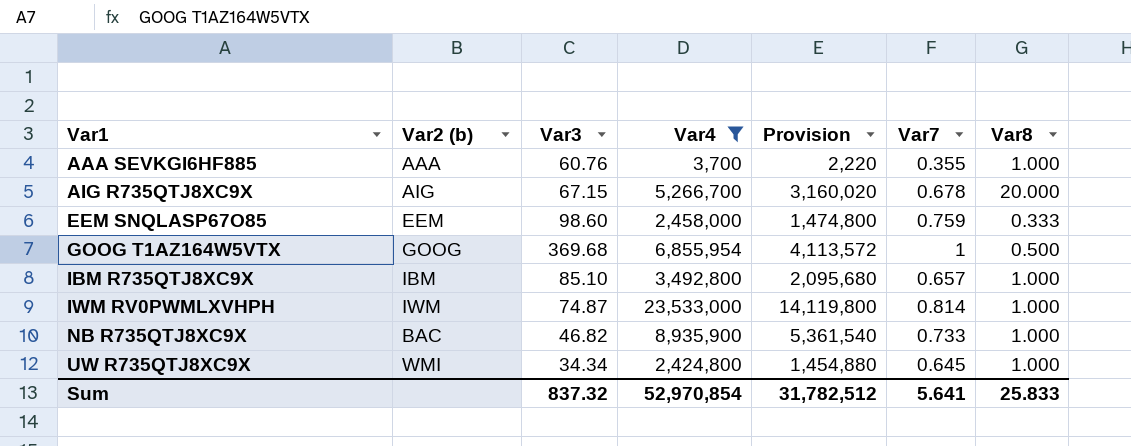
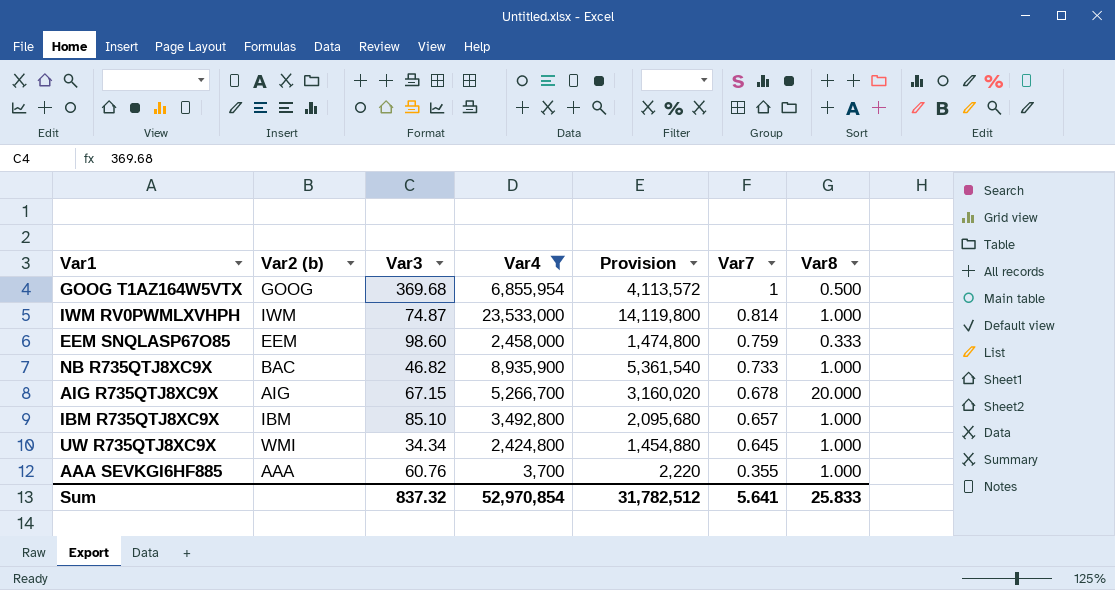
row order: Var1 ascending -> Var7 descending

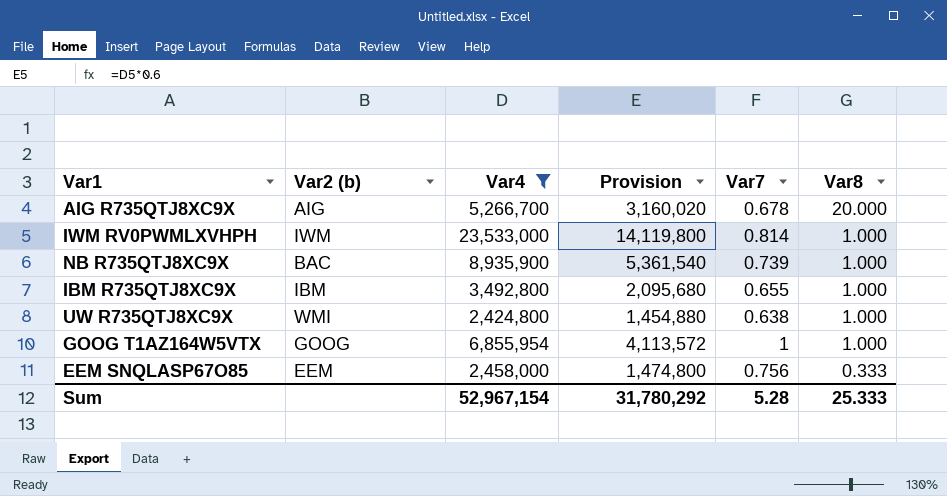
row order: Var7 descending -> Var8 descending
column Var3 | position: 3 -> none
row AAA SEVKGI6HF885: AAA | 60.76 | 3,700 | 2,220 | 0.355 | 1.000 -> none
NB R735QTJ8XC9X | Var7: 0.733 -> 0.739
IBM R735QTJ8XC9X | Var7: 0.657 -> 0.655
UW R735QTJ8XC9X | Var7: 0.645 -> 0.638
GOOG T1AZ164W5VTX | Var8: 0.500 -> 1.000
EEM SNQLASP67O85 | Var7: 0.759 -> 0.756
Sum | Var4: 52,970,854 -> 52,967,154
Sum | Provision: 31,782,512 -> 31,780,292
Sum | Var7: 5.641 -> 5.28
Sum | Var8: 25.833 -> 25.333

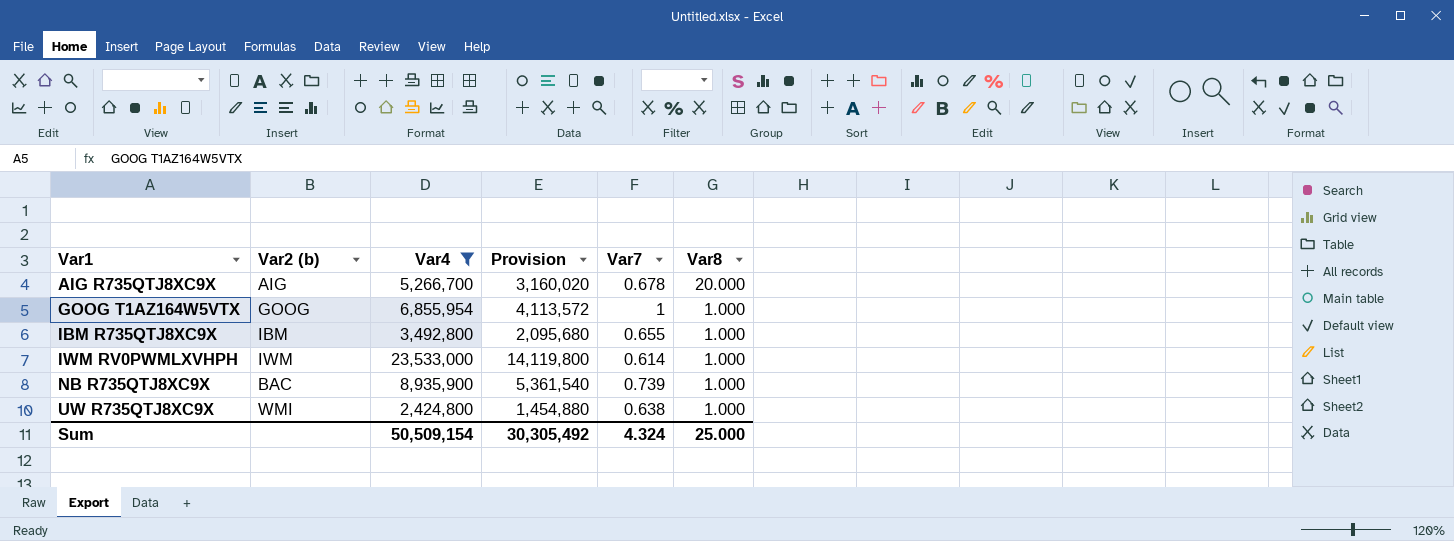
row order: Var8 descending -> Var1 ascending
row EEM SNQLASP67O85: EEM | 2,458,000 | 1,474,800 | 0.756 | 0.333 -> none
IWM RV0PWMLXVHPH | Var7: 0.814 -> 0.614
Sum | Var4: 52,967,154 -> 50,509,154
Sum | Provision: 31,780,292 -> 30,305,492
Sum | Var7: 5.28 -> 4.324
Sum | Var8: 25.333 -> 25.000

